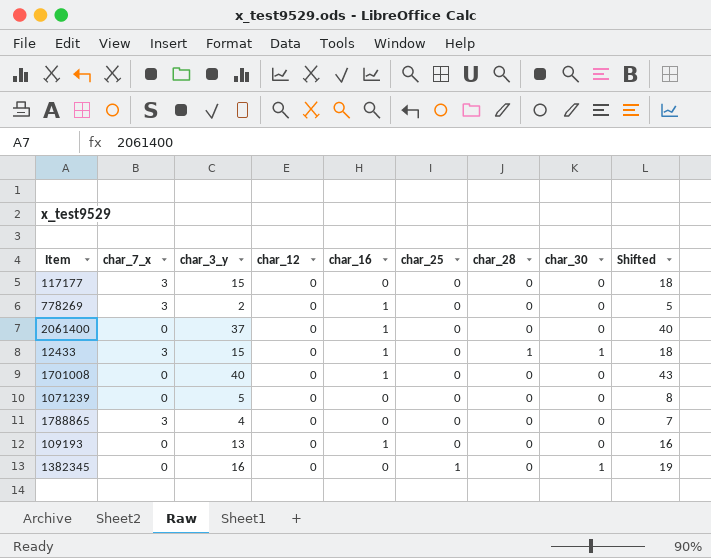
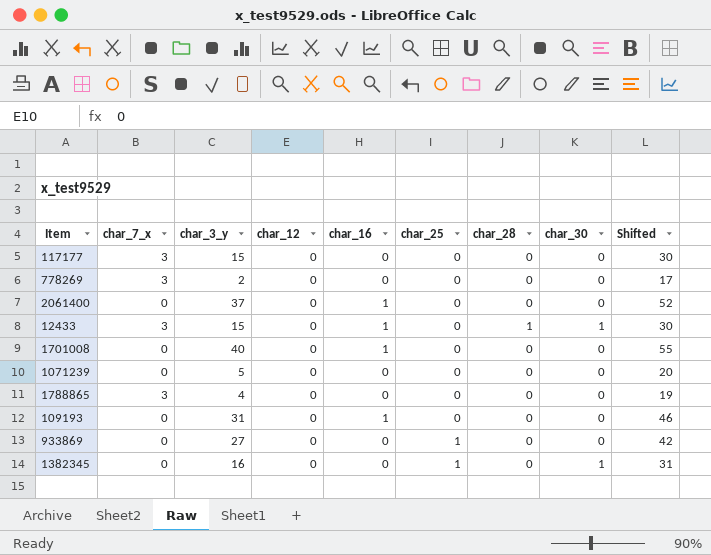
column Shifted | formula: [char_3_y] + 3 -> [char_3_y] + 15
778269 | char_16: 1 -> 0
109193 | char_3_y: 13 -> 31
row 933869: none -> 0 | 27 | 0 | 0 | 1 | 0 | 0 | 42

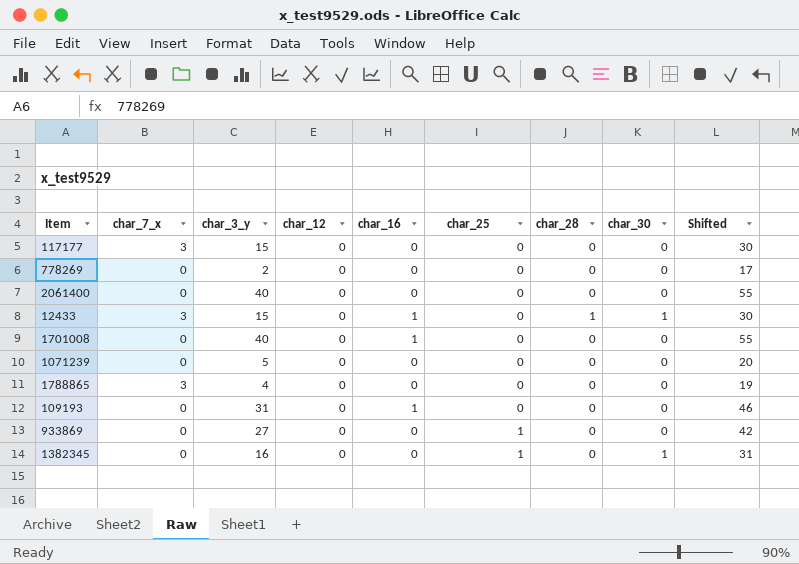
778269 | char_7_x: 3 -> 0
2061400 | char_3_y: 37 -> 40
2061400 | char_16: 1 -> 0
2061400 | Shifted: 52 -> 55

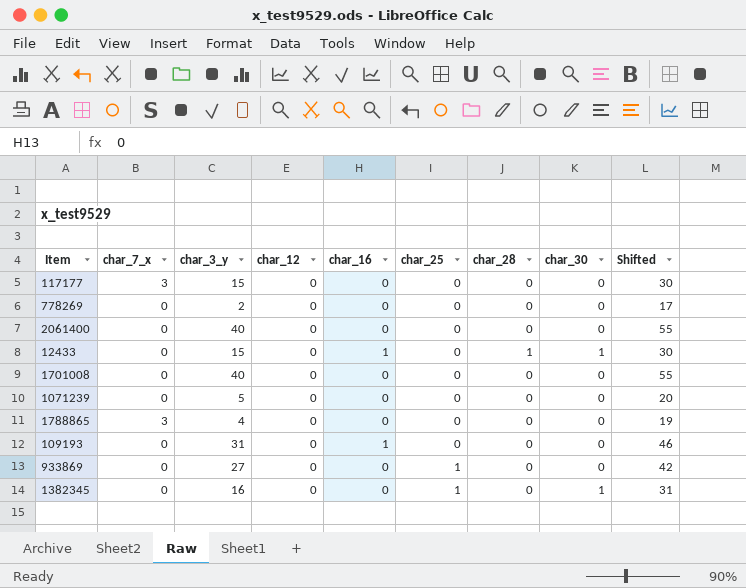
12433 | char_7_x: 3 -> 0
1701008 | char_16: 1 -> 0

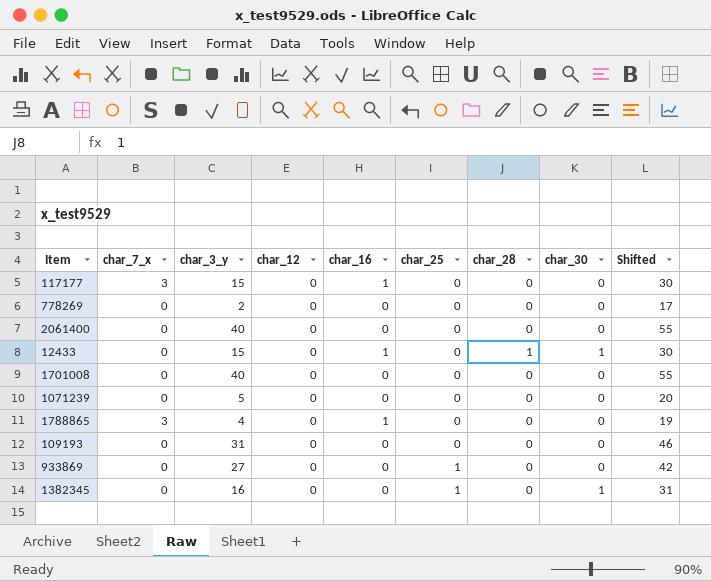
117177 | char_16: 0 -> 1
1788865 | char_16: 0 -> 1
109193 | char_16: 1 -> 0

